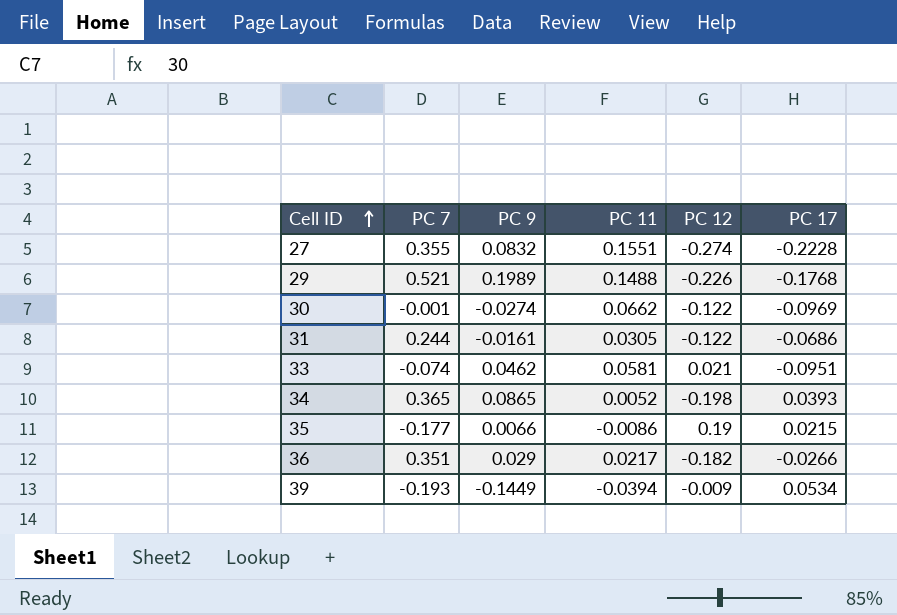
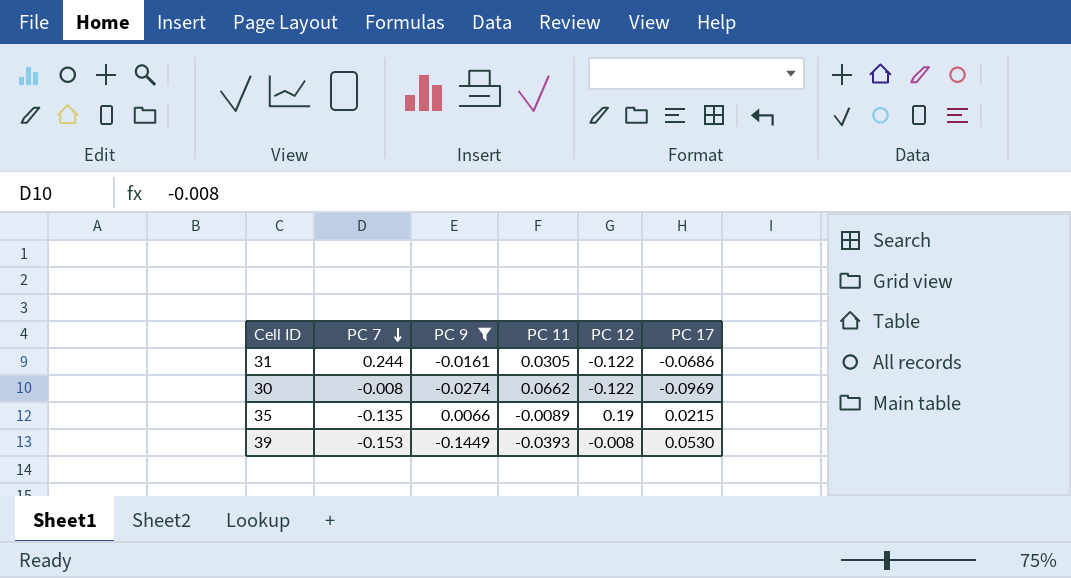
filter: none -> PC 9 <= 0.0066
row order: Cell ID ascending -> PC 7 descending
30 | PC 7: -0.001 -> -0.008
35 | PC 7: -0.177 -> -0.135
35 | PC 11: -0.0086 -> -0.0089
39 | PC 7: -0.193 -> -0.153
39 | PC 11: -0.0394 -> -0.0393
39 | PC 12: -0.009 -> -0.008
39 | PC 17: 0.0534 -> 0.0530

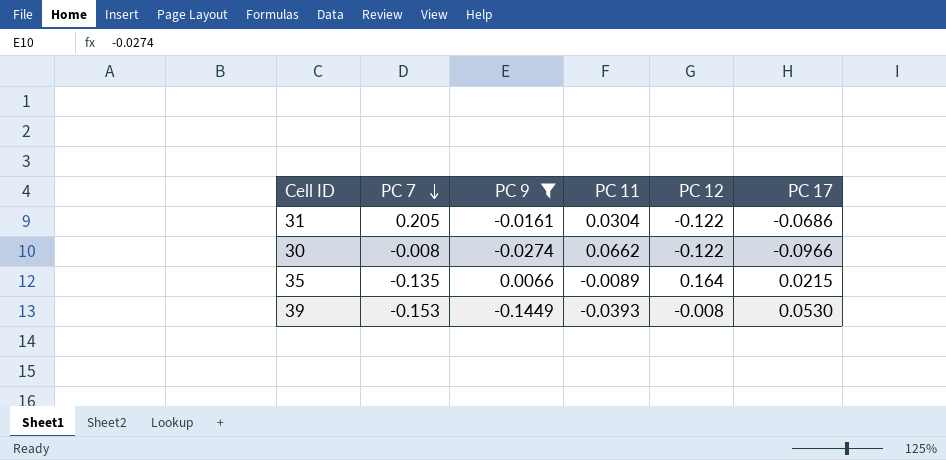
31 | PC 7: 0.244 -> 0.205
31 | PC 11: 0.0305 -> 0.0304
30 | PC 17: -0.0969 -> -0.0966
35 | PC 12: 0.19 -> 0.164

